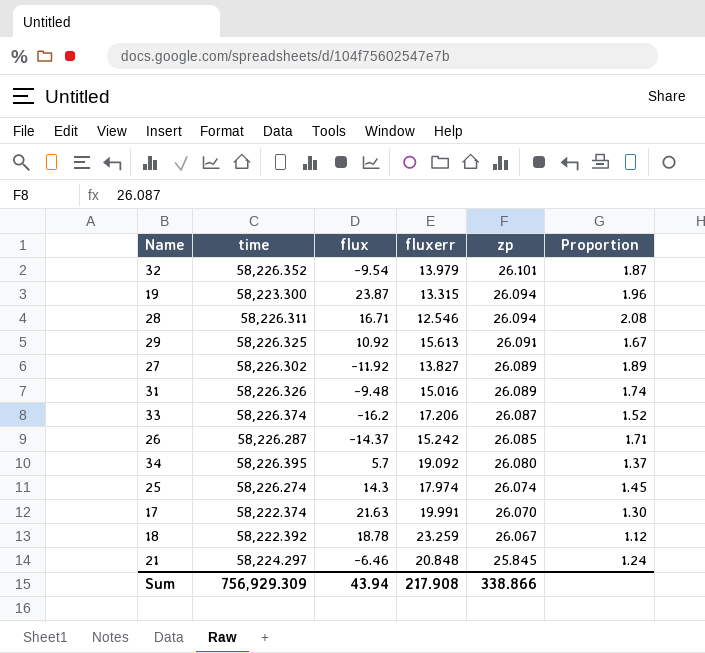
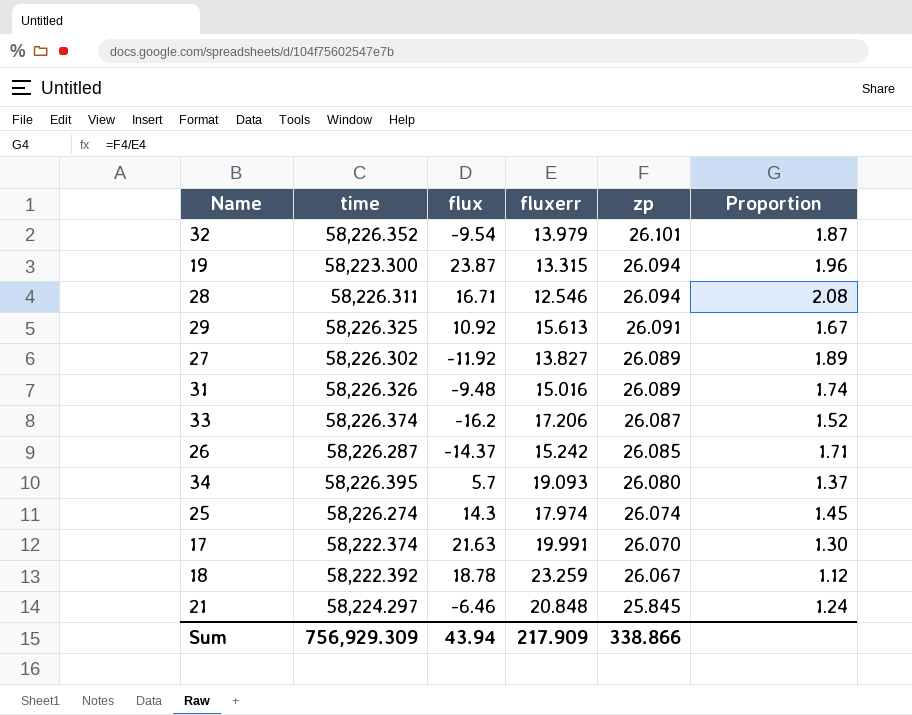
34 | fluxerr: 19.092 -> 19.093
Sum | fluxerr: 217.908 -> 217.909

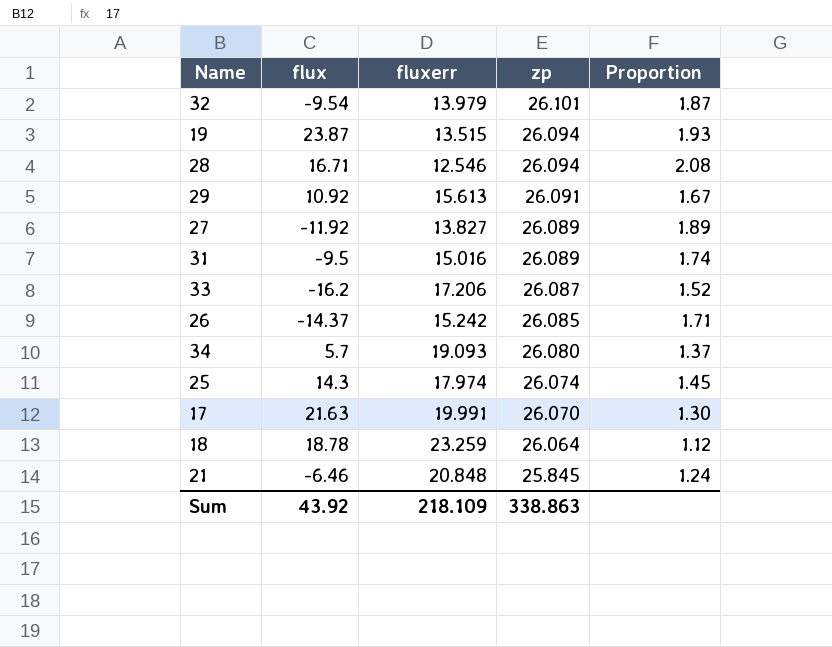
column time | position: 2 -> none
19 | fluxerr: 13.315 -> 13.515
19 | Proportion: 1.96 -> 1.93
31 | flux: -9.48 -> -9.5
18 | zp: 26.067 -> 26.064
Sum | flux: 43.94 -> 43.92
Sum | fluxerr: 217.909 -> 218.109
Sum | zp: 338.866 -> 338.863

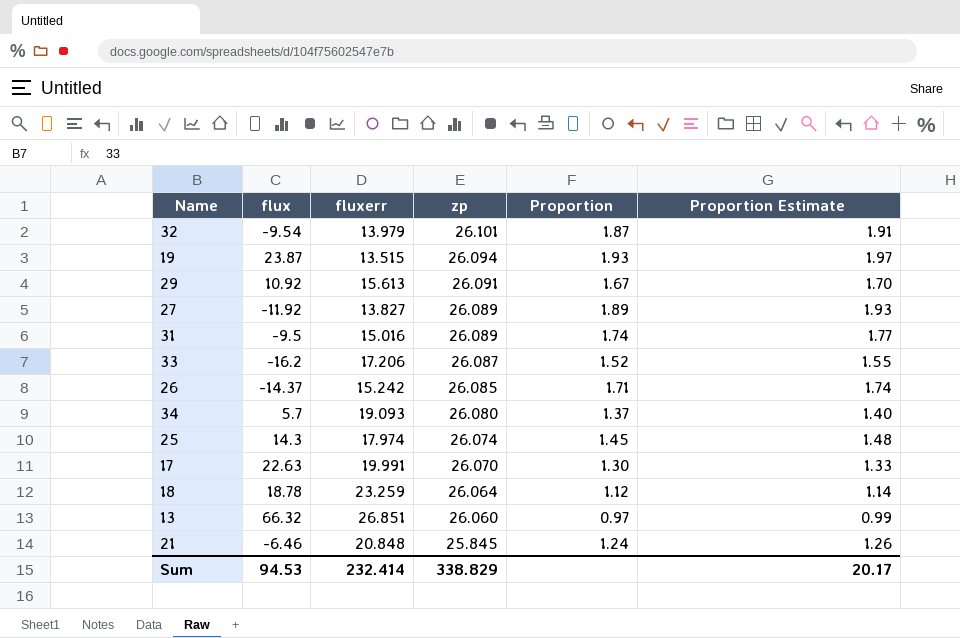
column Proportion Estimate | formula: none -> [Proportion] * 1.02
row 28: 16.71 | 12.546 | 26.094 | 2.08 -> none
17 | flux: 21.63 -> 22.63
row 13: none -> 66.32 | 26.851 | 26.060 | 0.97 | 0.99
Sum | flux: 43.92 -> 94.53
Sum | fluxerr: 218.109 -> 232.414
Sum | zp: 338.863 -> 338.829

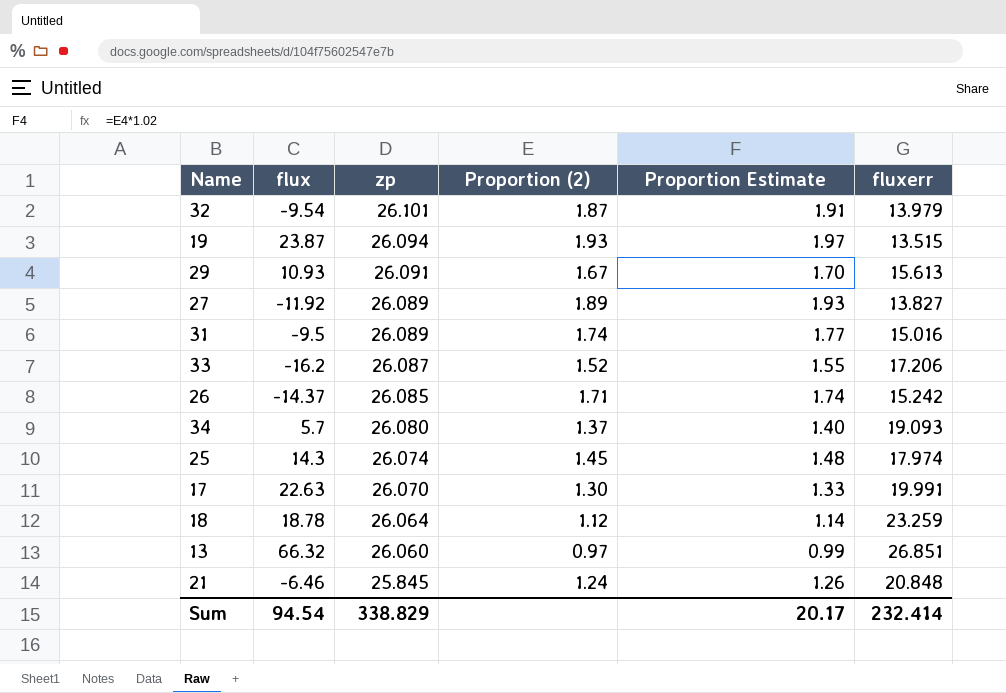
column name: Proportion -> Proportion (2)
column fluxerr | position: 3 -> 6
29 | flux: 10.92 -> 10.93
Sum | flux: 94.53 -> 94.54

